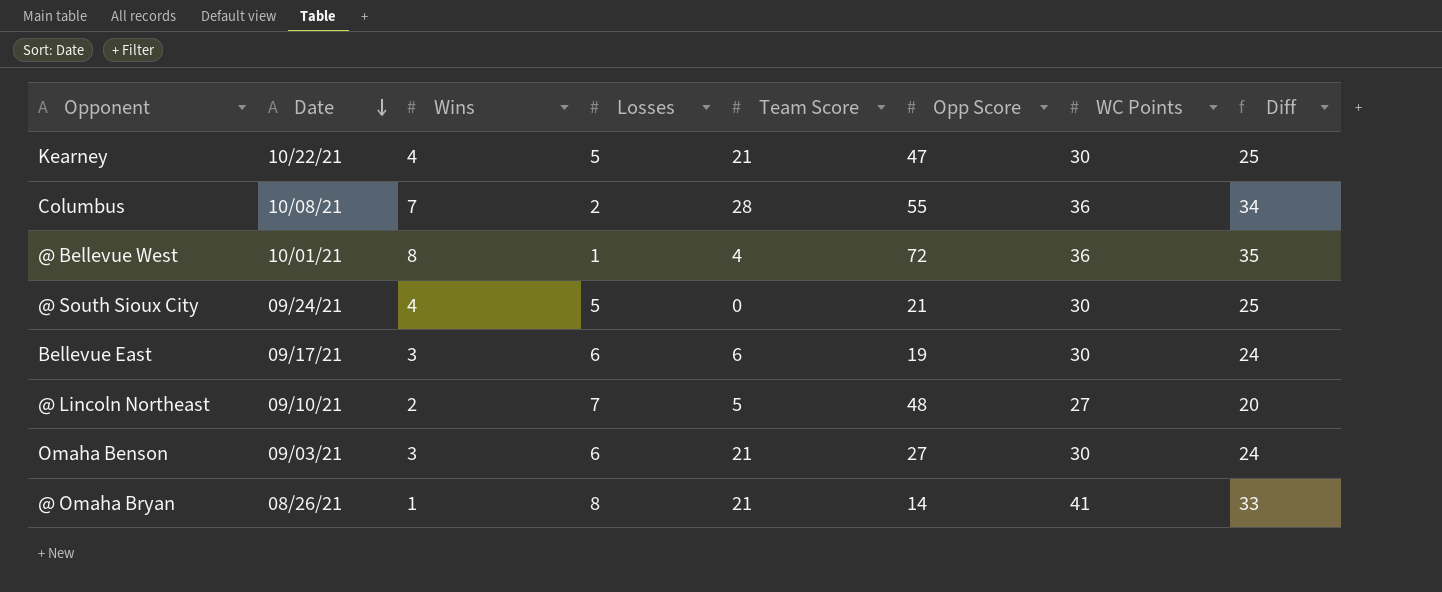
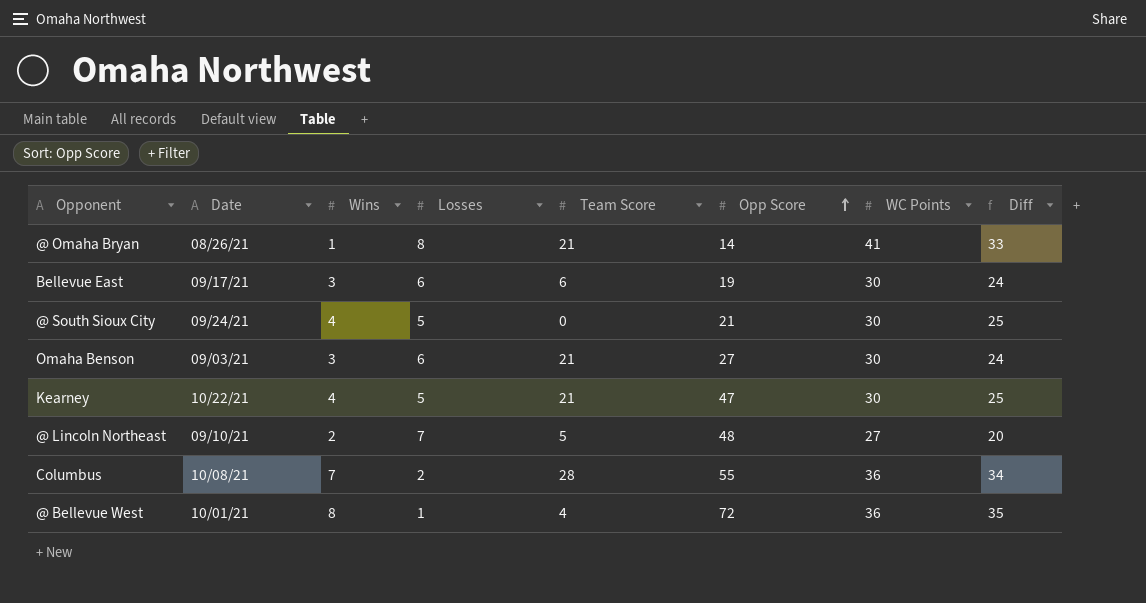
row order: Date descending -> Opp Score ascending

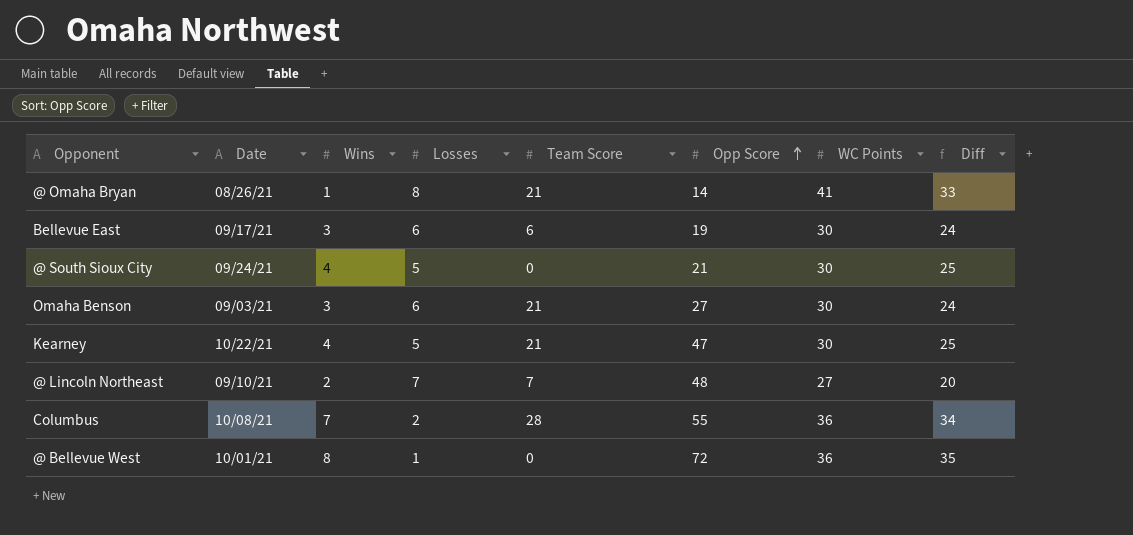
@ Lincoln Northeast | Team Score: 5 -> 7
@ Bellevue West | Team Score: 4 -> 0

